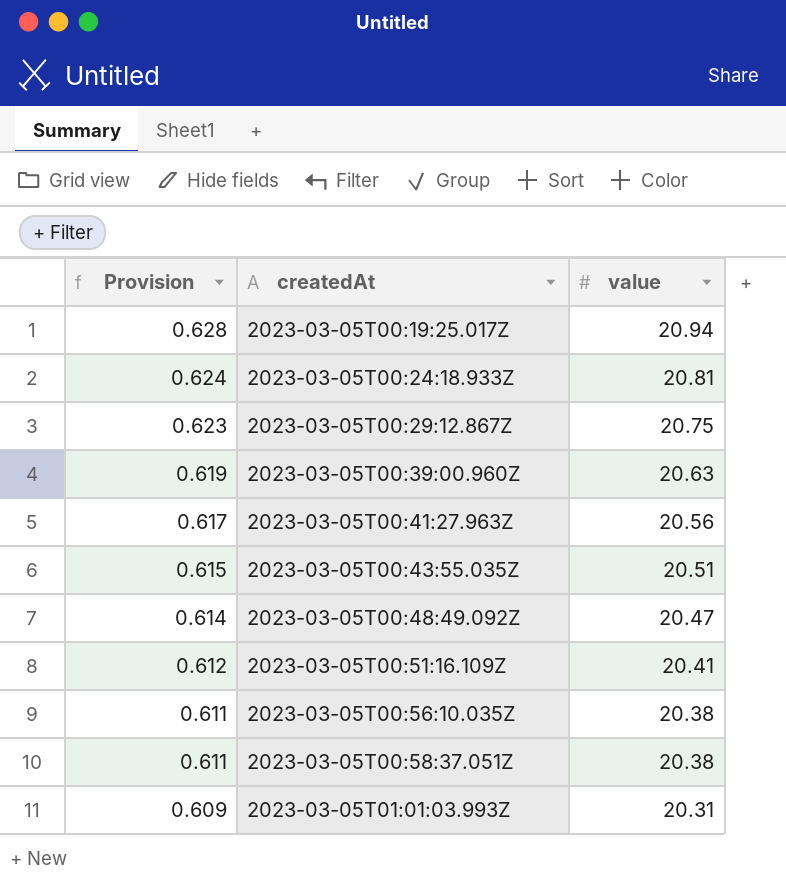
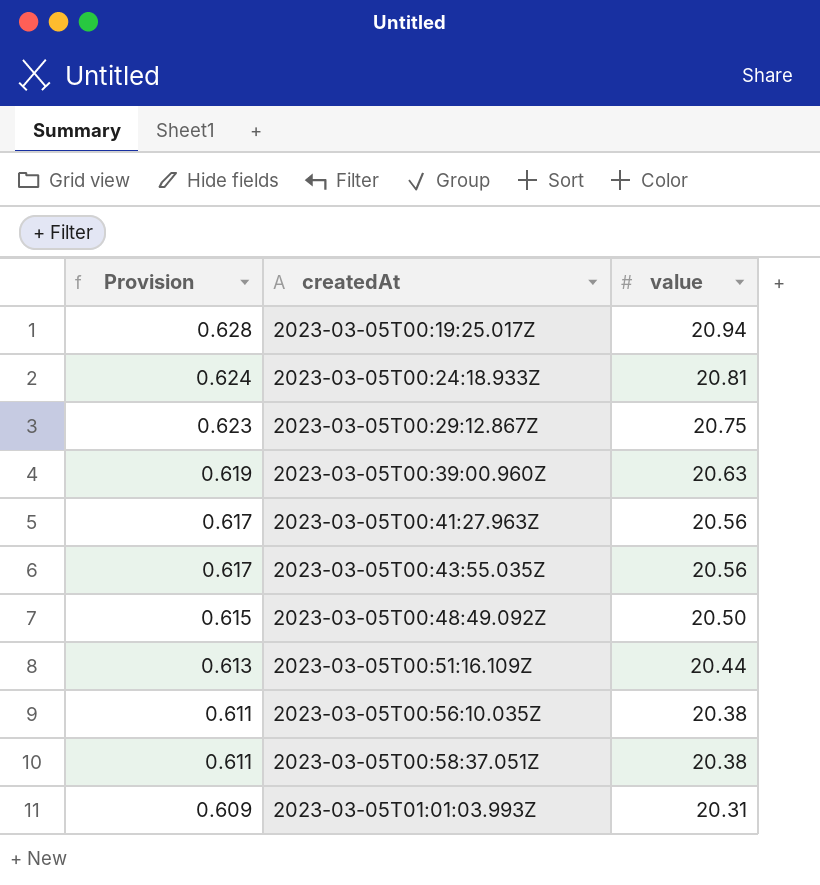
2023-03-05T00:43:55.035Z | Provision: 0.615 -> 0.617
2023-03-05T00:43:55.035Z | value: 20.51 -> 20.56
2023-03-05T00:48:49.092Z | Provision: 0.614 -> 0.615
2023-03-05T00:48:49.092Z | value: 20.47 -> 20.50
2023-03-05T00:51:16.109Z | Provision: 0.612 -> 0.613
2023-03-05T00:51:16.109Z | value: 20.41 -> 20.44

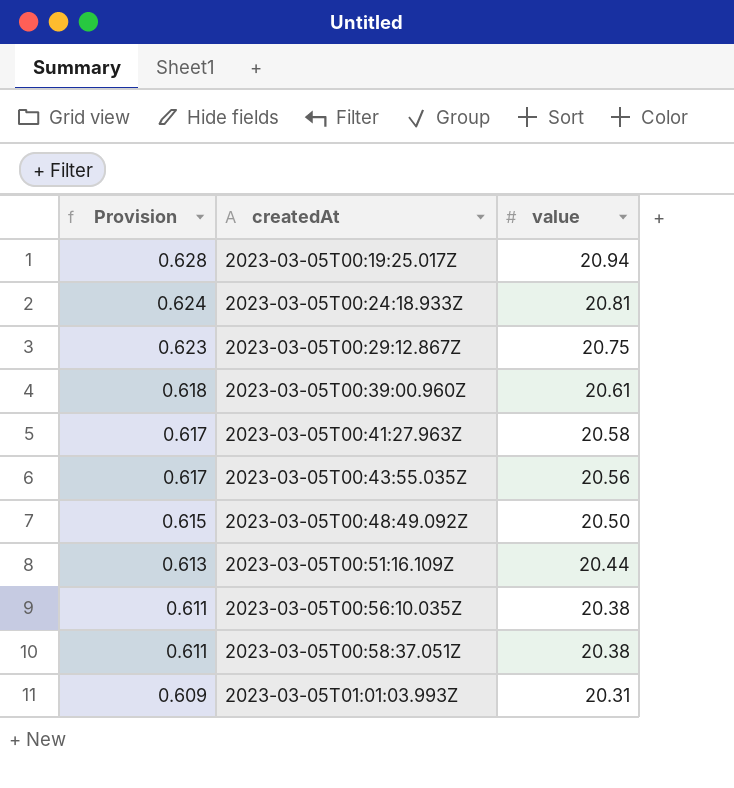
2023-03-05T00:39:00.960Z | Provision: 0.619 -> 0.618
2023-03-05T00:39:00.960Z | value: 20.63 -> 20.61
2023-03-05T00:41:27.963Z | value: 20.56 -> 20.58

